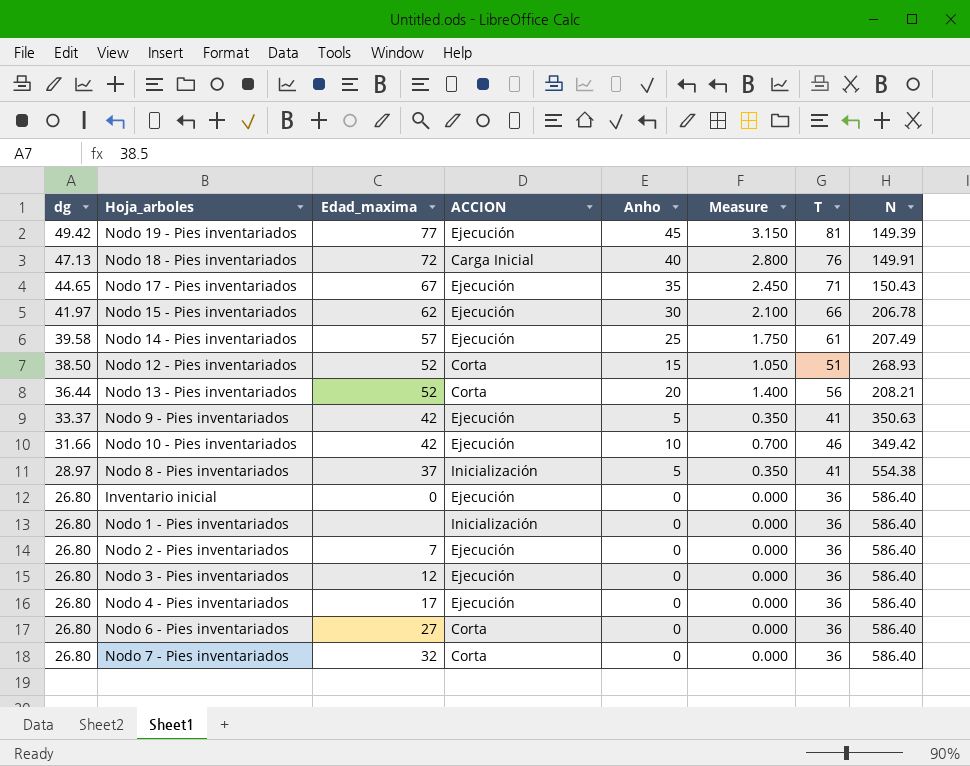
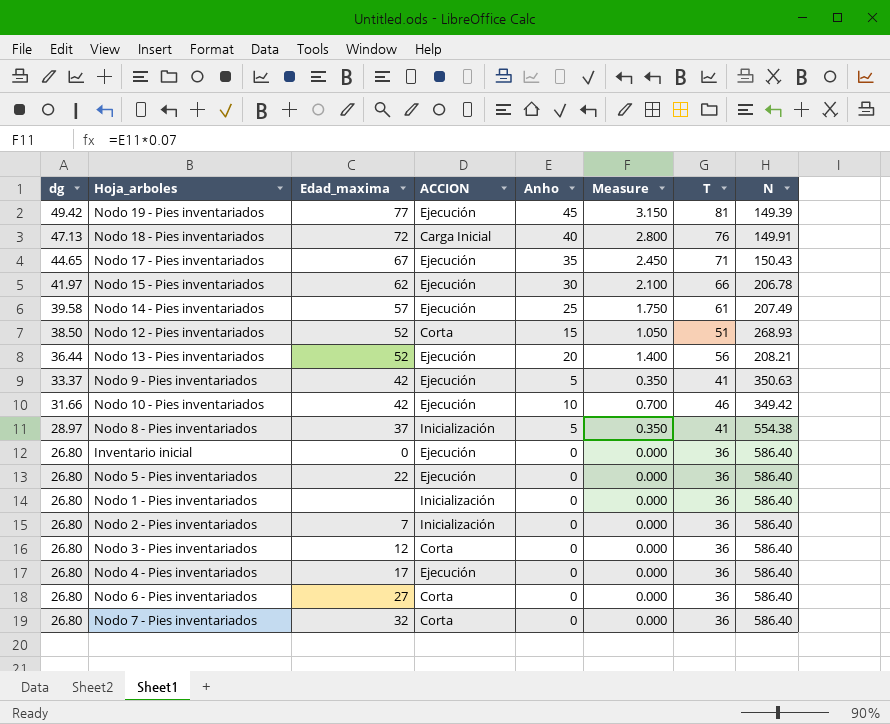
Nodo 13 - Pies inventariados | ACCION: Corta -> Ejecución
row Nodo 5 - Pies inventariados: none -> 26.80 | 22 | Ejecución | 0 | 0.000 | 36 | 586.40
Nodo 2 - Pies inventariados | ACCION: Ejecución -> Inicialización
Nodo 3 - Pies inventariados | ACCION: Ejecución -> Corta

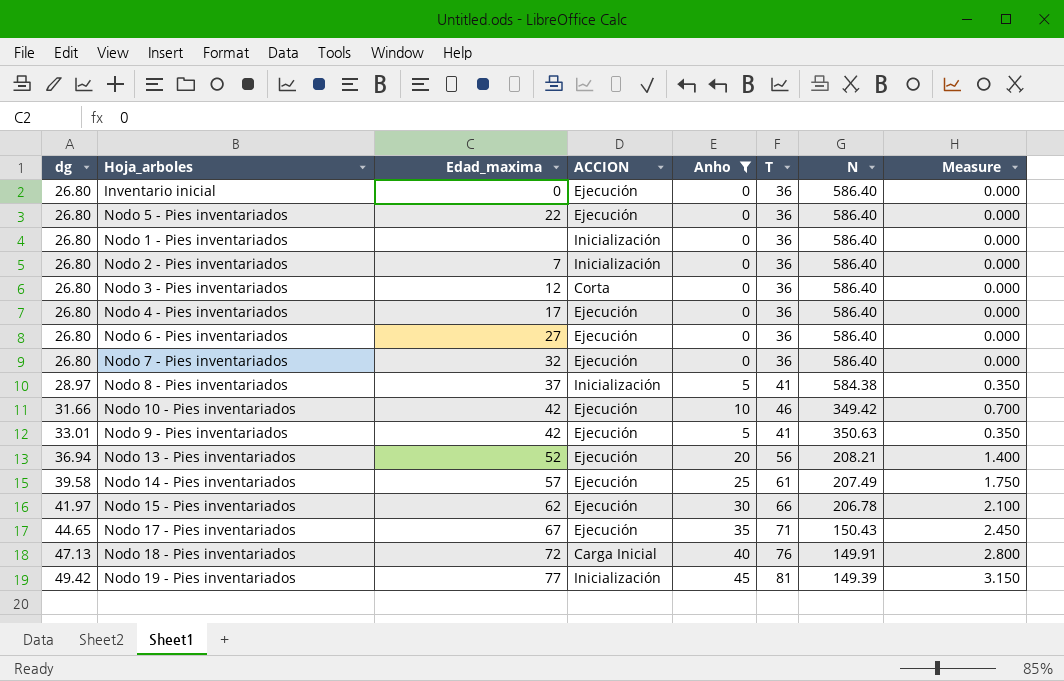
filter: none -> Anho != 15
row order: dg descending -> dg ascending
column Measure | position: 6 -> 8
Nodo 6 - Pies inventariados | ACCION: Corta -> Ejecución
Nodo 7 - Pies inventariados | ACCION: Corta -> Ejecución
Nodo 8 - Pies inventariados | N: 554.38 -> 584.38
Nodo 9 - Pies inventariados | dg: 33.37 -> 33.01
Nodo 13 - Pies inventariados | dg: 36.44 -> 36.94
Nodo 19 - Pies inventariados | ACCION: Ejecución -> Inicialización

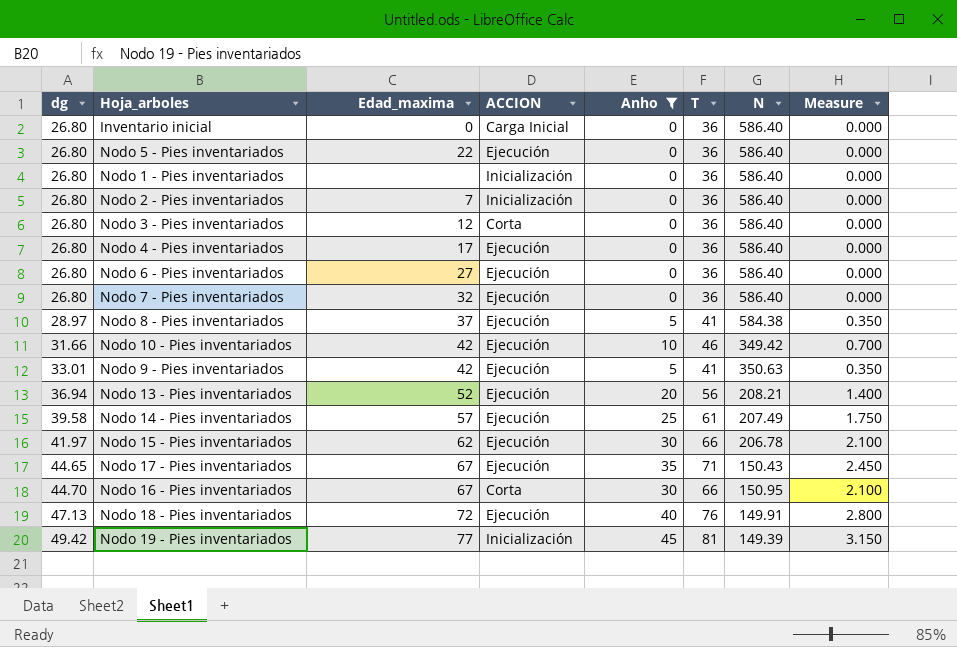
Inventario inicial | ACCION: Ejecución -> Carga Inicial
Nodo 8 - Pies inventariados | ACCION: Inicialización -> Ejecución
row Nodo 16 - Pies inventariados: none -> 44.70 | 67 | Corta | 30 | 66 | 150.95 | 2.100
Nodo 18 - Pies inventariados | ACCION: Carga Inicial -> Ejecución

